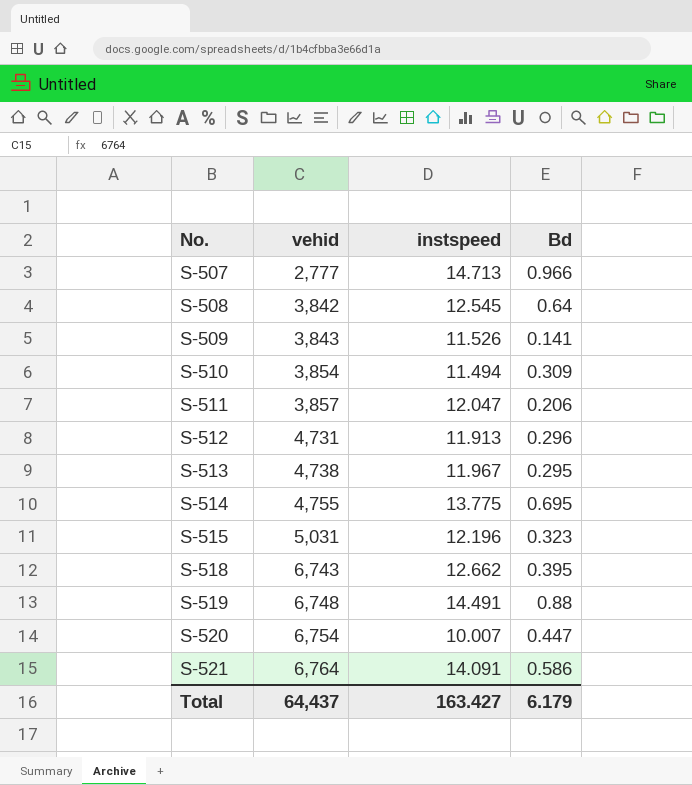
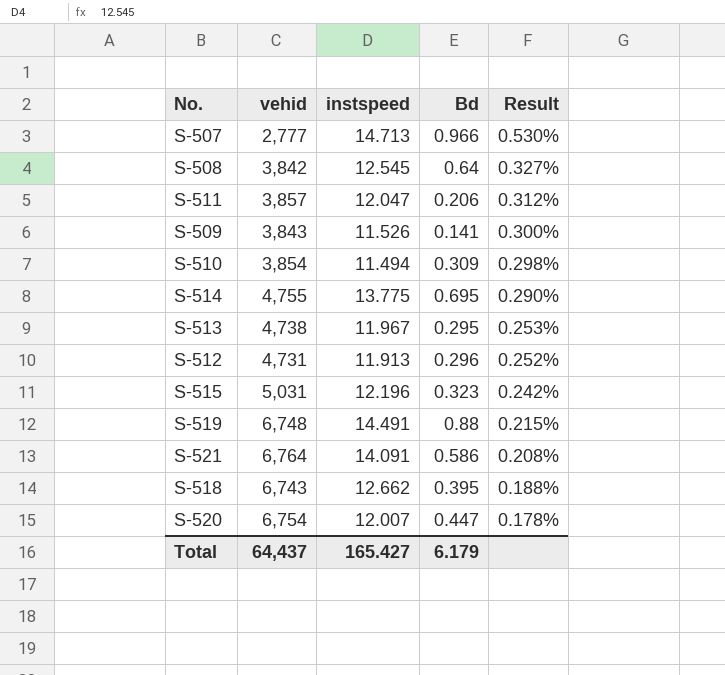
row order: No. ascending -> Result descending
column Result | formula: none -> [instspeed] / [vehid]
S-520 | instspeed: 10.007 -> 12.007
Total | instspeed: 163.427 -> 165.427

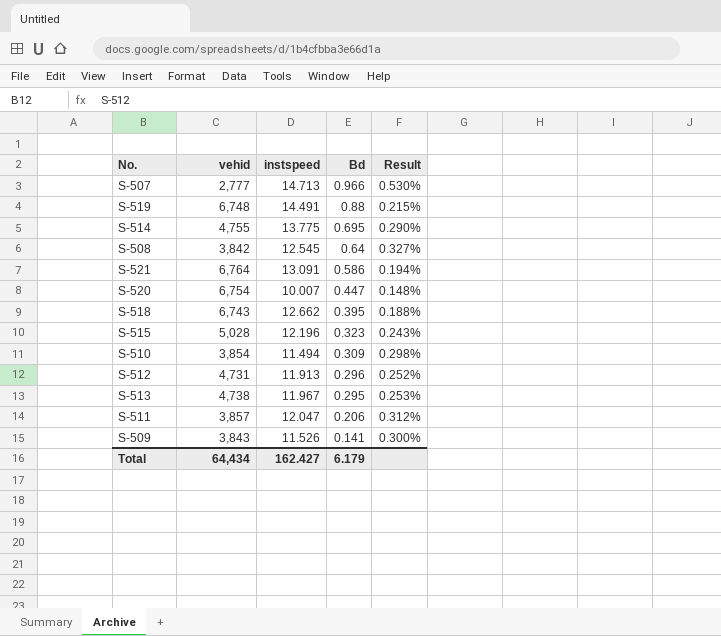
row order: Result descending -> Bd descending
S-521 | instspeed: 14.091 -> 13.091
S-521 | Result: 0.208% -> 0.194%
S-520 | instspeed: 12.007 -> 10.007
S-520 | Result: 0.178% -> 0.148%
S-515 | vehid: 5,031 -> 5,028
S-515 | Result: 0.242% -> 0.243%
Total | vehid: 64,437 -> 64,434
Total | instspeed: 165.427 -> 162.427

